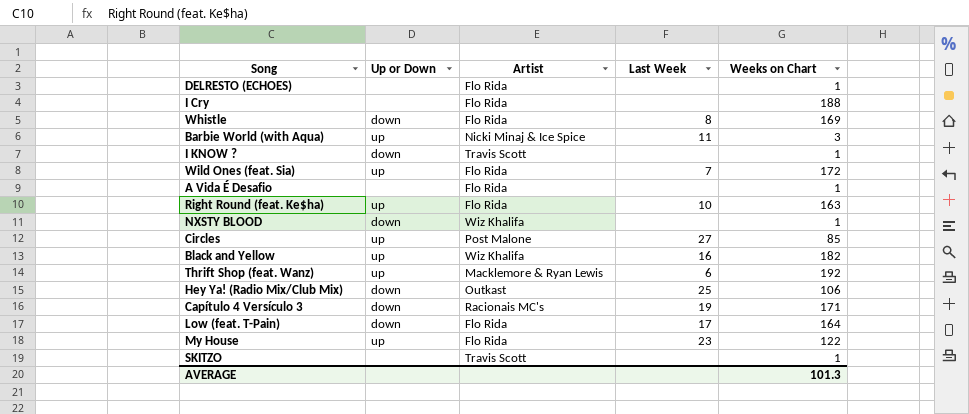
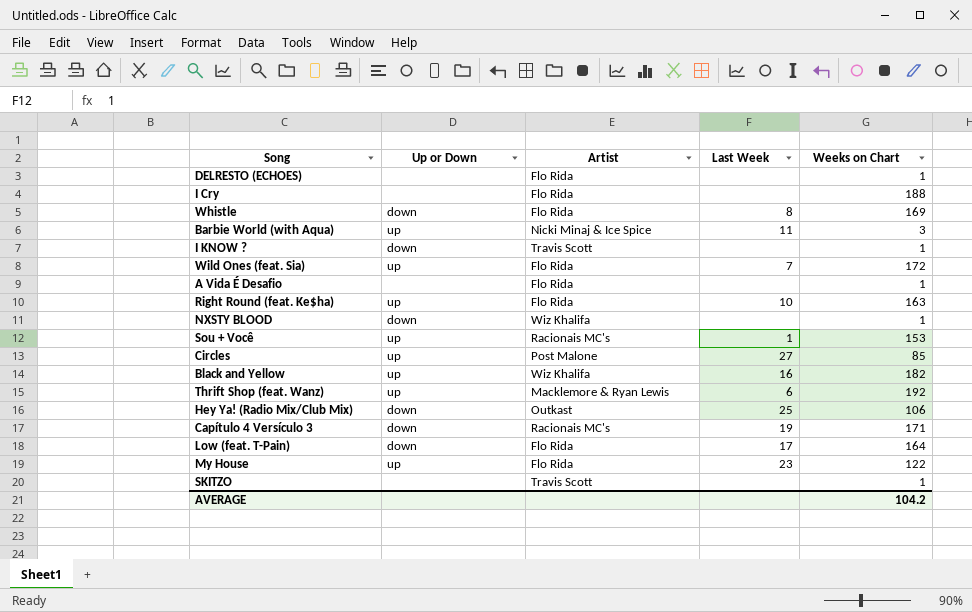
row Sou + Você: none -> up | Racionais MC's | 1 | 153
AVERAGE | Weeks on Chart: 101.3 -> 104.2

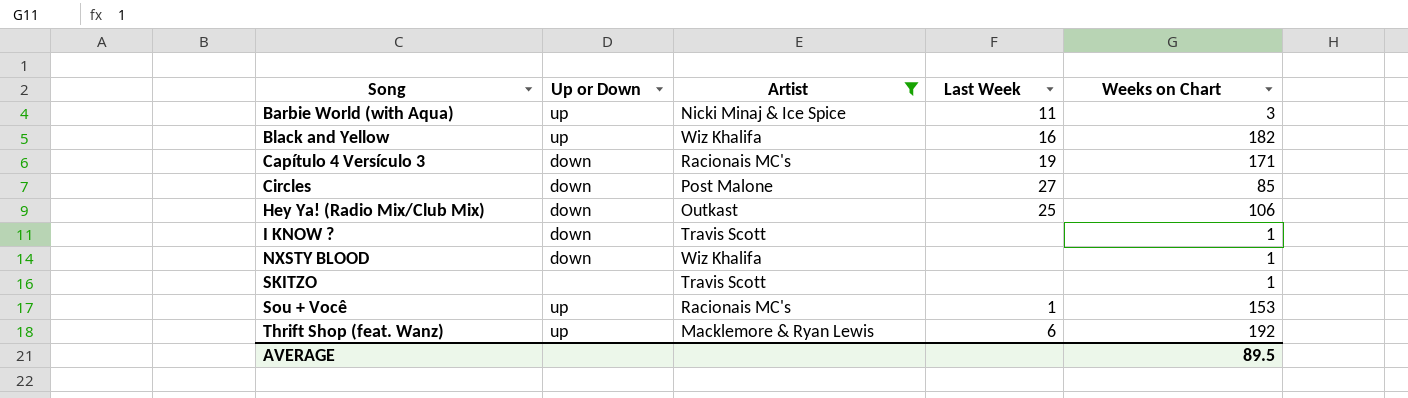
filter: none -> Artist != Flo Rida
row order: none -> Song ascending
Circles | Up or Down: up -> down
AVERAGE | Weeks on Chart: 104.2 -> 89.5

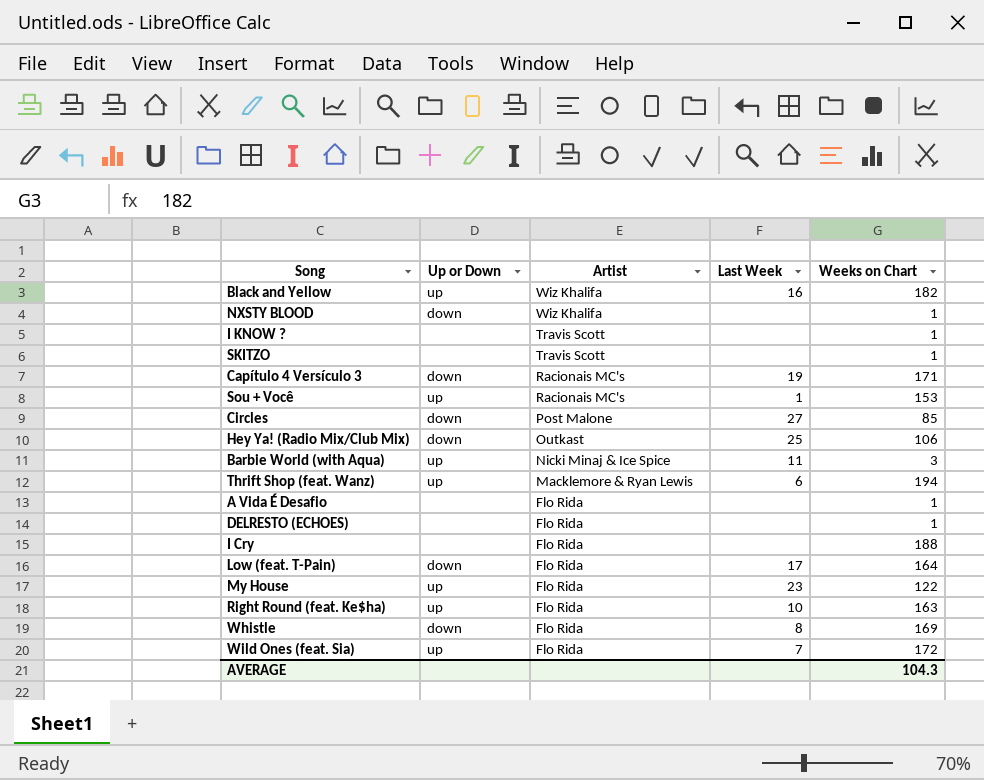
filter: Artist != Flo Rida -> none
row order: Song ascending -> Artist descending
I KNOW ? | Up or Down: down -> none
Thrift Shop (feat. Wanz) | Weeks on Chart: 192 -> 194
AVERAGE | Weeks on Chart: 89.5 -> 104.3

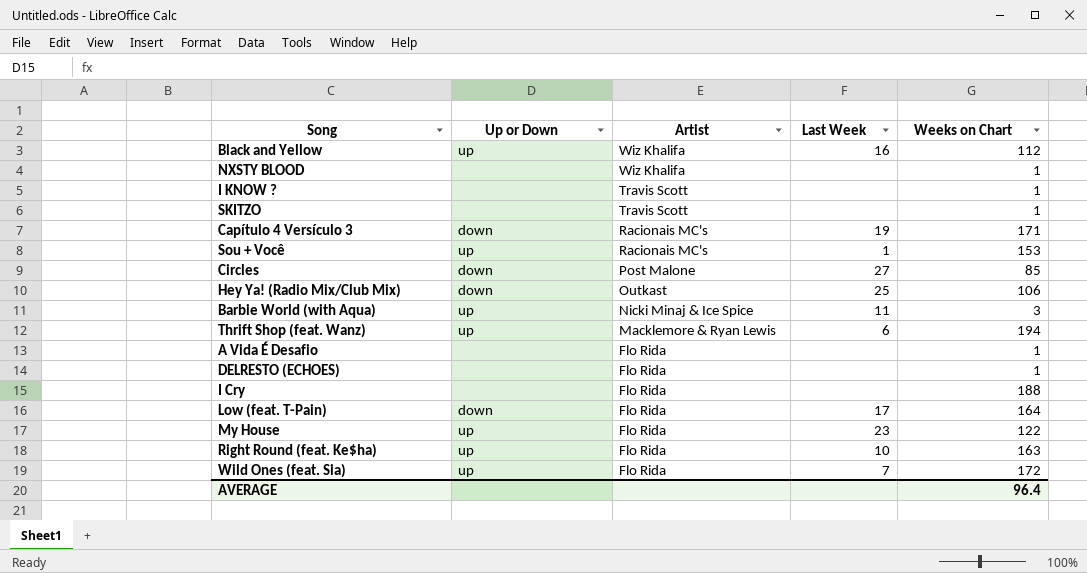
row Whistle: down | Flo Rida | 8 | 169 -> none
Black and Yellow | Weeks on Chart: 182 -> 112
NXSTY BLOOD | Up or Down: down -> none
AVERAGE | Weeks on Chart: 104.3 -> 96.4

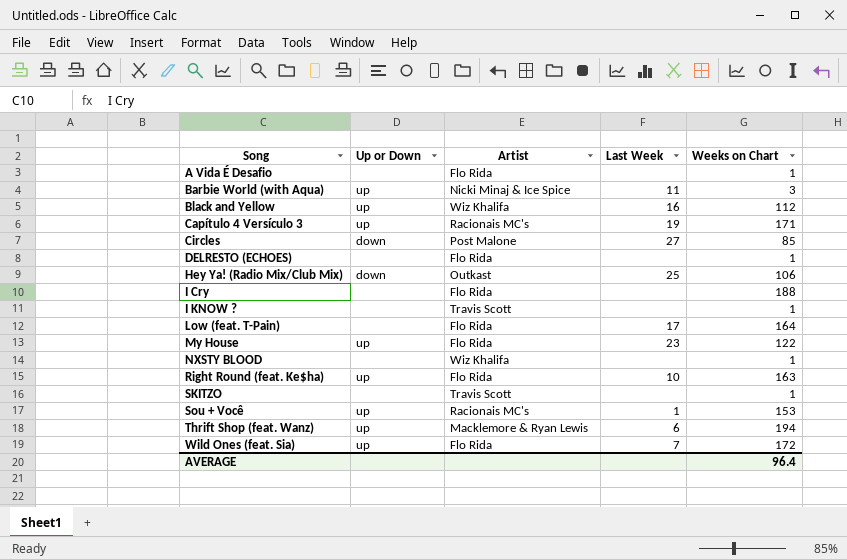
row order: Artist descending -> Song ascending
Capítulo 4 Versículo 3 | Up or Down: down -> up
Low (feat. T-Pain) | Up or Down: down -> none

